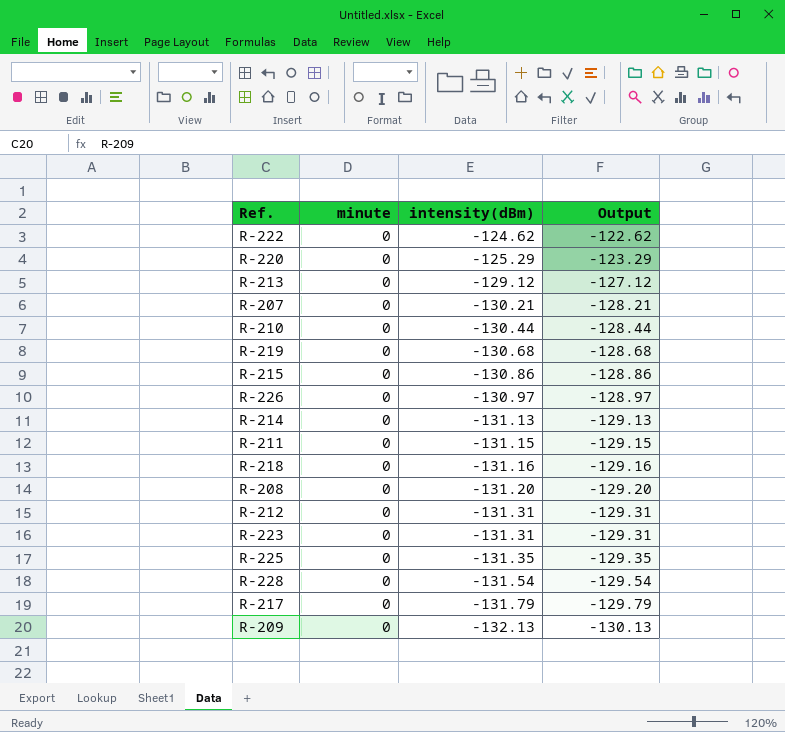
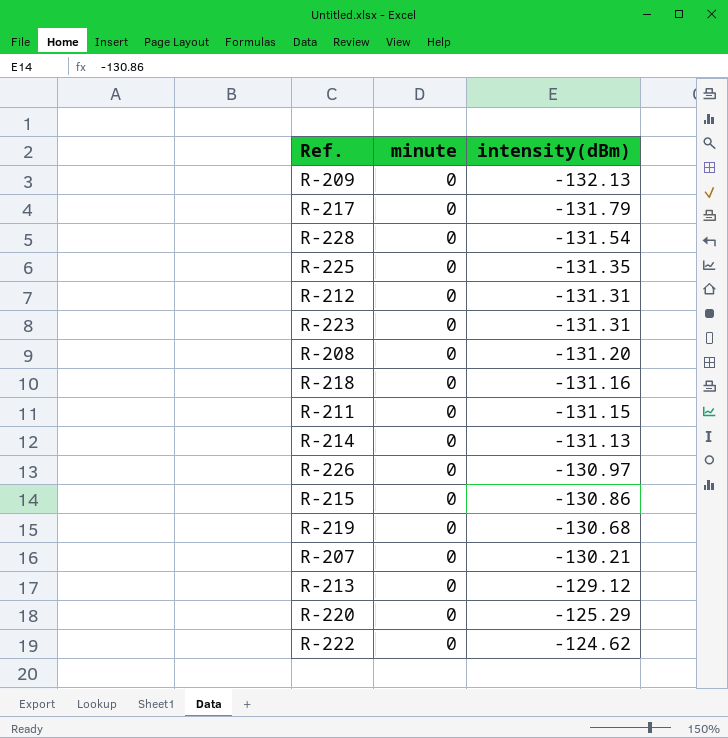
row order: intensity(dBm) descending -> intensity(dBm) ascending
column Output | formula: [intensity(dBm)] + 2 -> none
row R-210: 0 | -130.44 | -128.44 -> none

